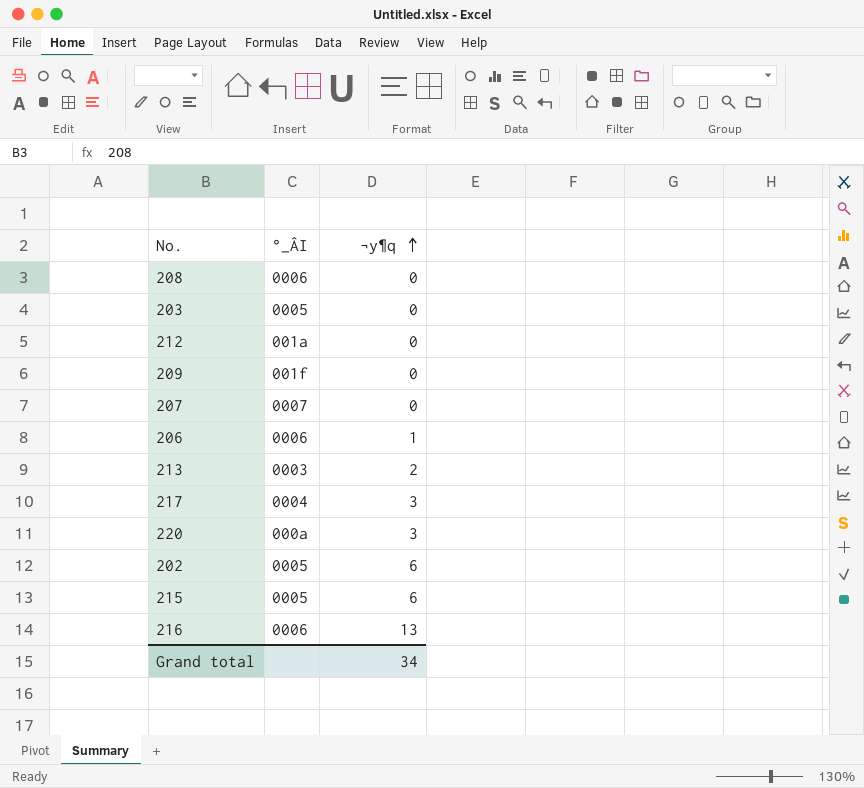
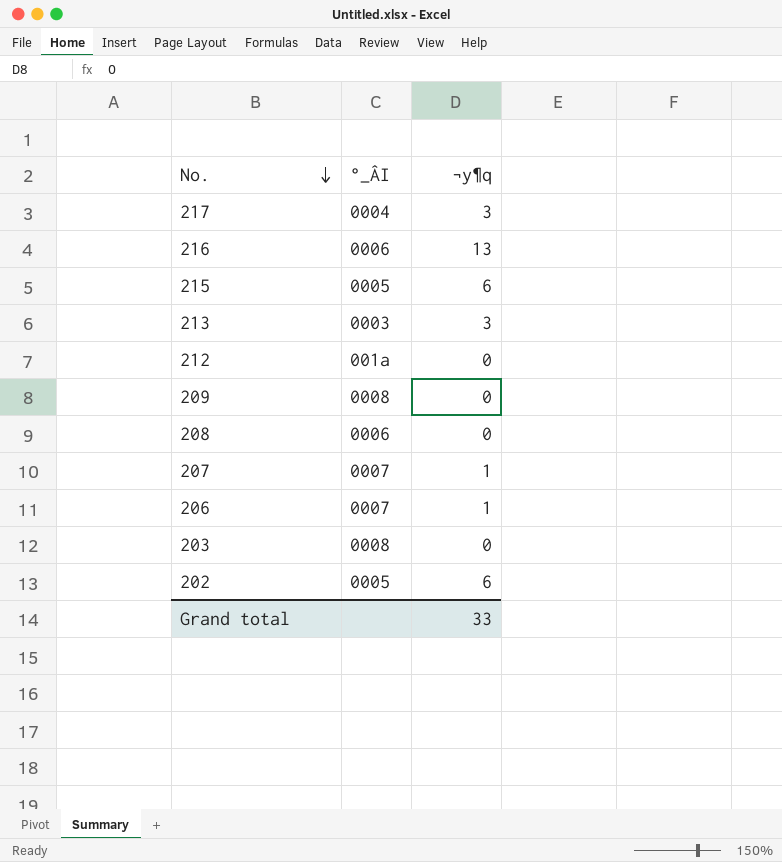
row order: ¬y¶q ascending -> No. descending
row 220: 000a | 3 -> none
213 | ¬y¶q: 2 -> 3
209 | °_ÂI: 001f -> 0008
207 | ¬y¶q: 0 -> 1
206 | °_ÂI: 0006 -> 0007
203 | °_ÂI: 0005 -> 0008
Grand total | ¬y¶q: 34 -> 33

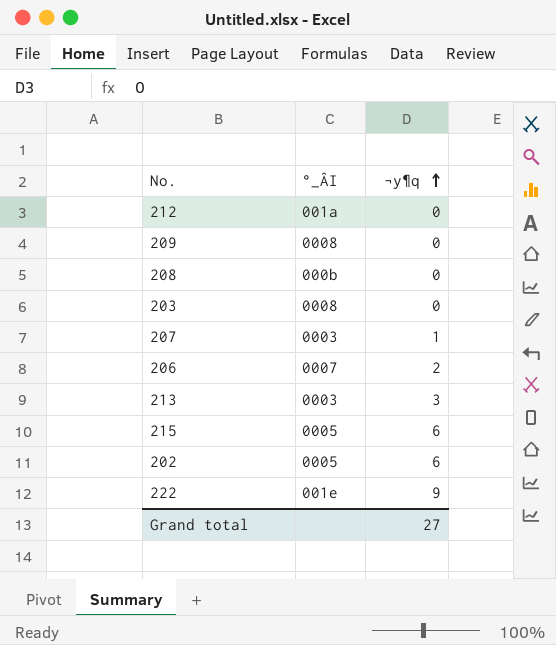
row order: No. descending -> ¬y¶q ascending
row 217: 0004 | 3 -> none
row 216: 0006 | 13 -> none
208 | °_ÂI: 0006 -> 000b
207 | °_ÂI: 0007 -> 0003
206 | ¬y¶q: 1 -> 2
row 222: none -> 001e | 9
Grand total | ¬y¶q: 33 -> 27

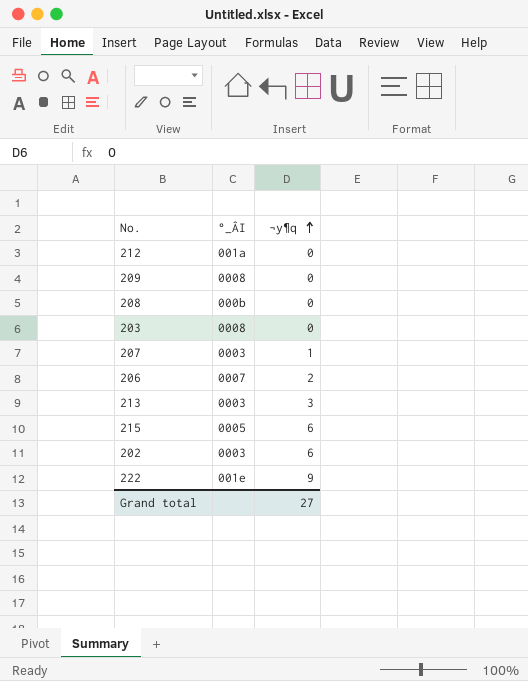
202 | °_ÂI: 0005 -> 0003

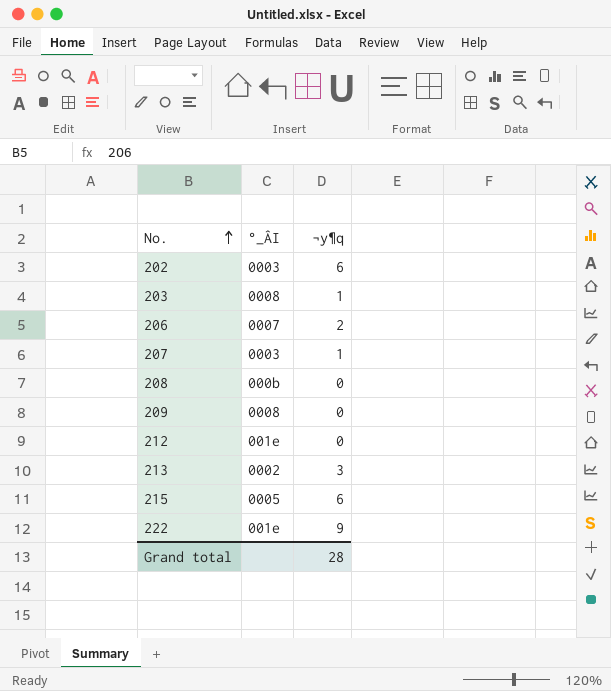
row order: ¬y¶q ascending -> No. ascending
203 | ¬y¶q: 0 -> 1
212 | °_ÂI: 001a -> 001e
213 | °_ÂI: 0003 -> 0002
Grand total | ¬y¶q: 27 -> 28

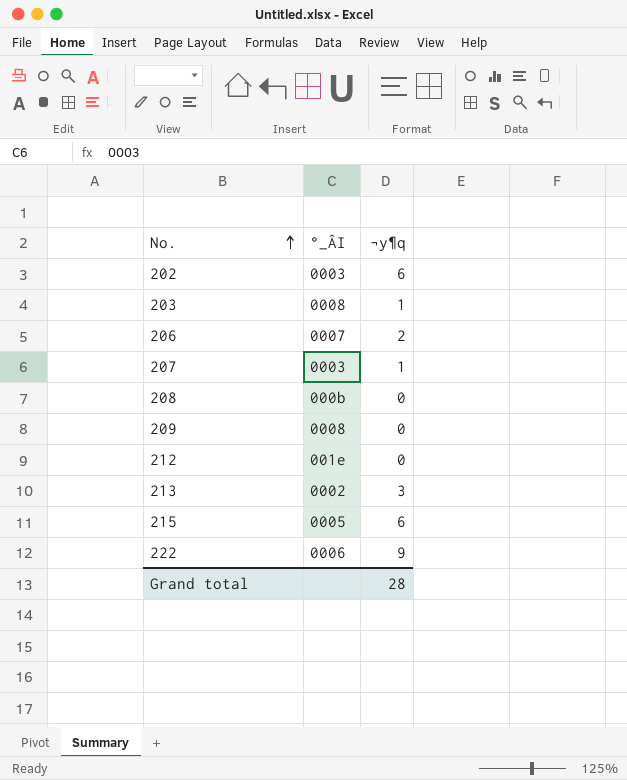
222 | °_ÂI: 001e -> 0006

